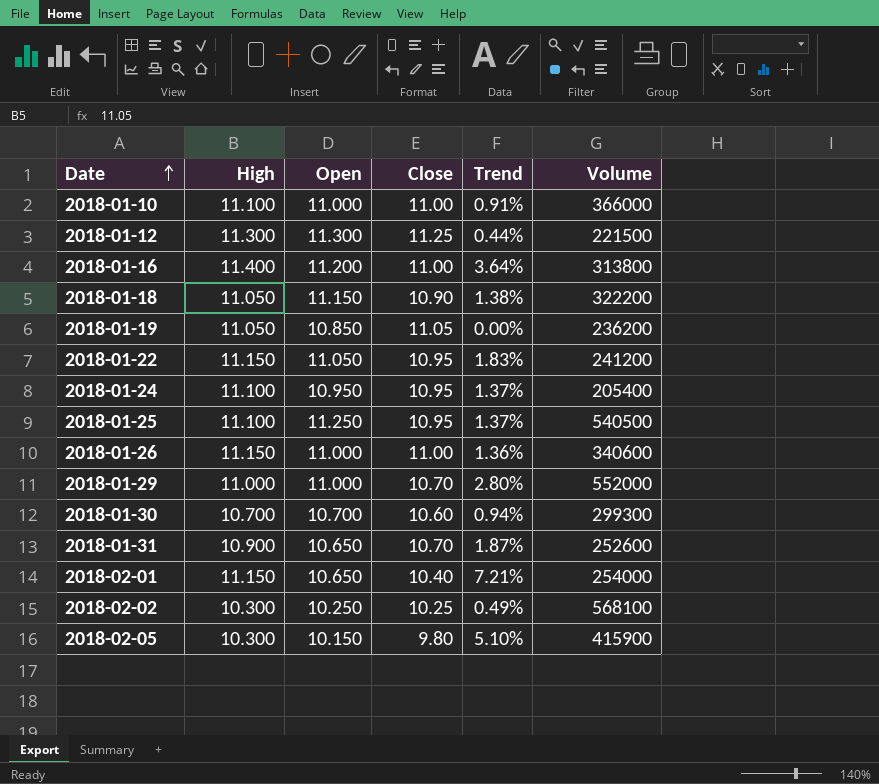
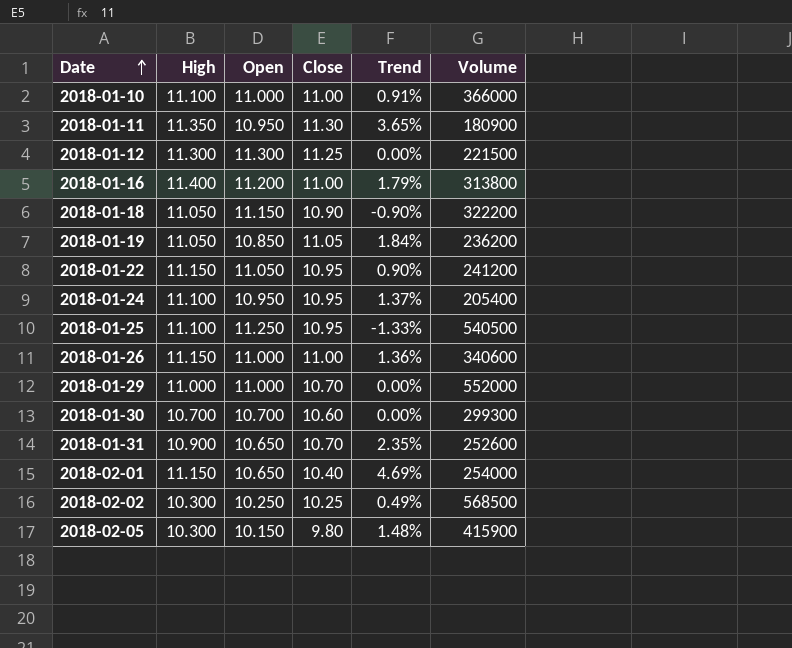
column Trend | formula: ([High] - [Close]) / [Close] -> ([High] - [Open]) / [Open]
row 2018-01-11: none -> 11.350 | 10.950 | 11.30 | 3.65% | 180900
2018-02-02 | Volume: 568100 -> 568500

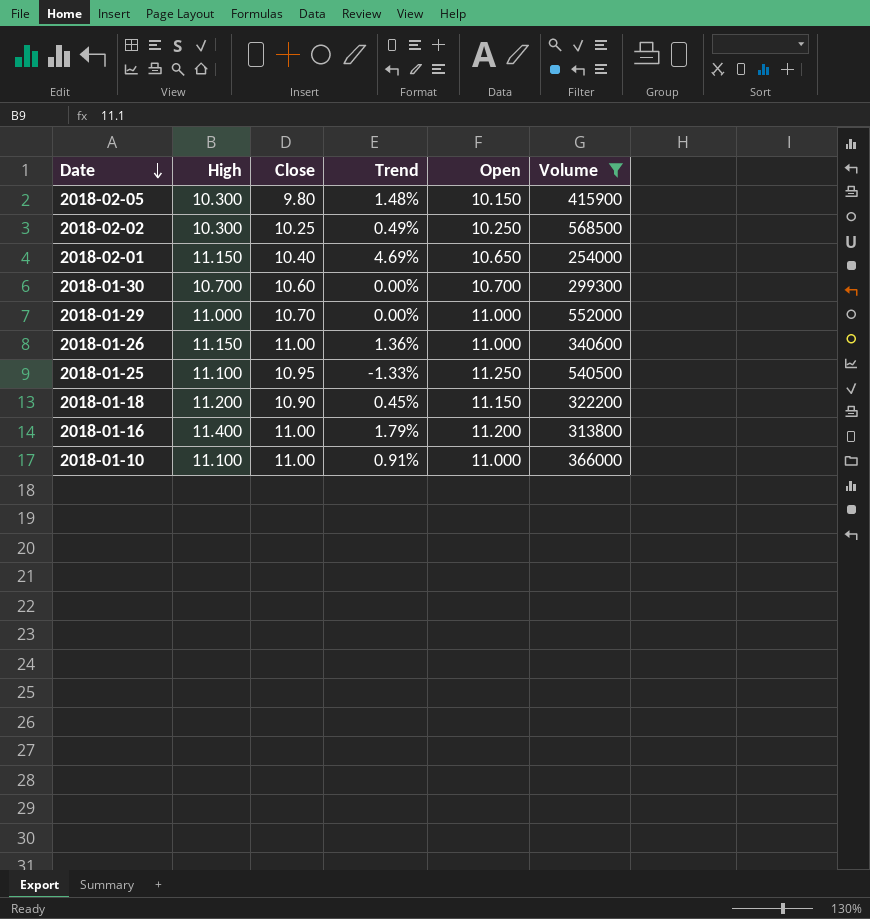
filter: none -> Volume >= 254000
row order: Date ascending -> Date descending
column Open | position: 3 -> 5
2018-01-18 | High: 11.050 -> 11.200
2018-01-18 | Trend: -0.90% -> 0.45%

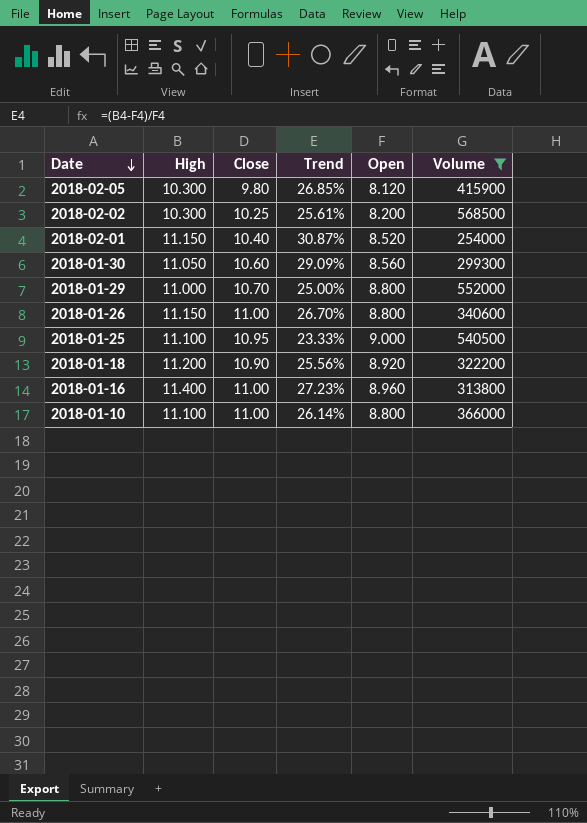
2018-02-05 | Trend: 1.48% -> 26.85%
2018-02-05 | Open: 10.150 -> 8.120
2018-02-02 | Trend: 0.49% -> 25.61%
2018-02-02 | Open: 10.250 -> 8.200
2018-02-01 | Trend: 4.69% -> 30.87%
2018-02-01 | Open: 10.650 -> 8.520
2018-01-30 | High: 10.700 -> 11.050
2018-01-30 | Trend: 0.00% -> 29.09%
2018-01-30 | Open: 10.700 -> 8.560
2018-01-29 | Trend: 0.00% -> 25.00%
2018-01-29 | Open: 11.000 -> 8.800
2018-01-26 | Trend: 1.36% -> 26.70%
2018-01-26 | Open: 11.000 -> 8.800
2018-01-25 | Trend: -1.33% -> 23.33%
2018-01-25 | Open: 11.250 -> 9.000
2018-01-18 | Trend: 0.45% -> 25.56%
2018-01-18 | Open: 11.150 -> 8.920
2018-01-16 | Trend: 1.79% -> 27.23%
2018-01-16 | Open: 11.200 -> 8.960
2018-01-10 | Trend: 0.91% -> 26.14%
2018-01-10 | Open: 11.000 -> 8.800

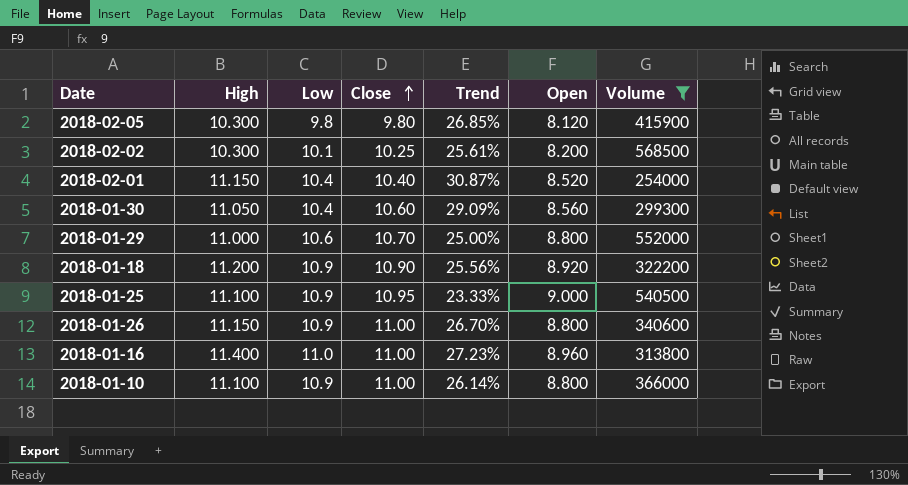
row order: Date descending -> Close ascending
column Low | position: none -> 3

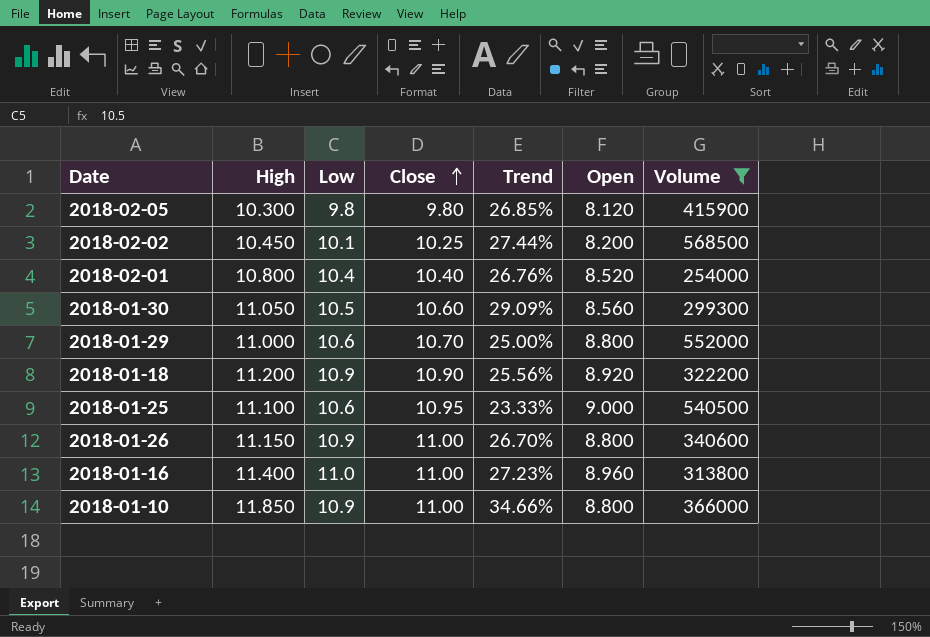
2018-02-02 | High: 10.300 -> 10.450
2018-02-02 | Trend: 25.61% -> 27.44%
2018-02-01 | High: 11.150 -> 10.800
2018-02-01 | Trend: 30.87% -> 26.76%
2018-01-30 | Low: 10.4 -> 10.5
2018-01-25 | Low: 10.9 -> 10.6
2018-01-10 | High: 11.100 -> 11.850
2018-01-10 | Trend: 26.14% -> 34.66%

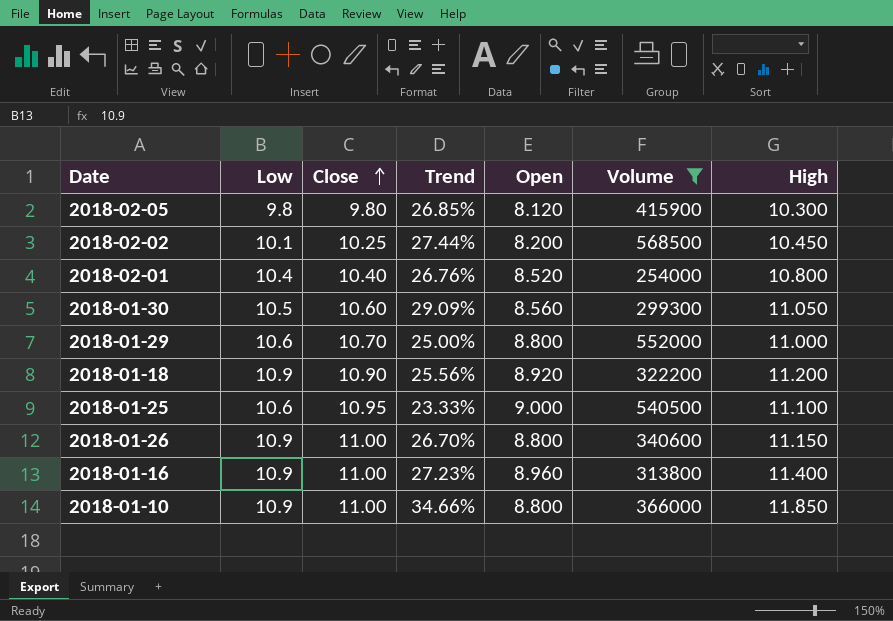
column High | position: 2 -> 7
2018-01-16 | Low: 11.0 -> 10.9

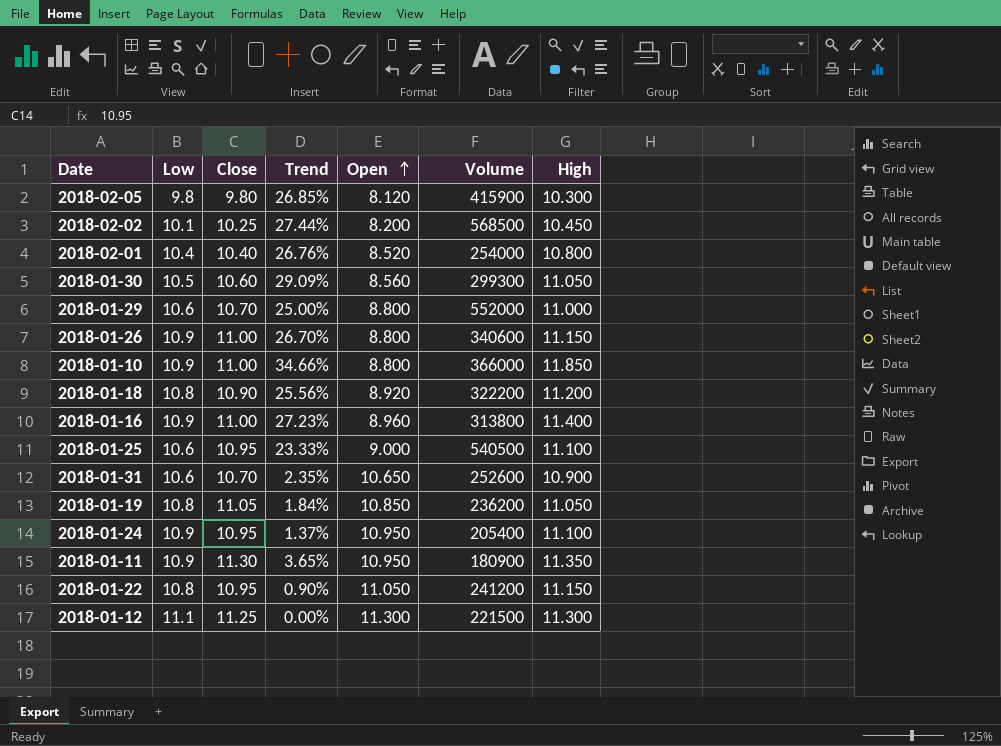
filter: Volume >= 254000 -> none
row order: Close ascending -> Open ascending
2018-01-18 | Low: 10.9 -> 10.8

